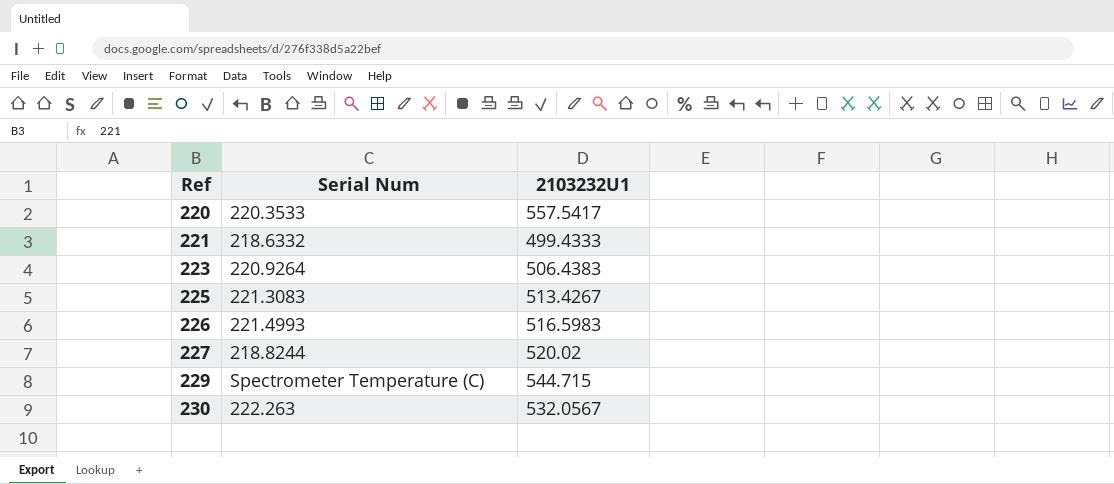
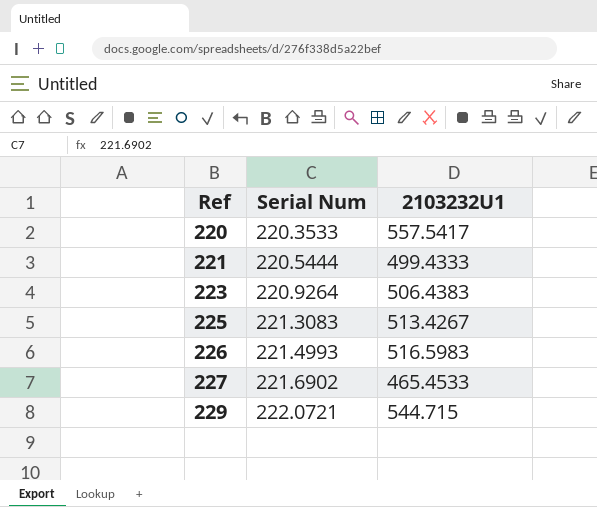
row 230: 222.263 | 532.0567 -> none
221 | Serial Num: 218.6332 -> 220.5444
227 | Serial Num: 218.8244 -> 221.6902
227 | 2103232U1: 520.02 -> 465.4533
229 | Serial Num: Spectrometer Temperature (C) -> 222.0721

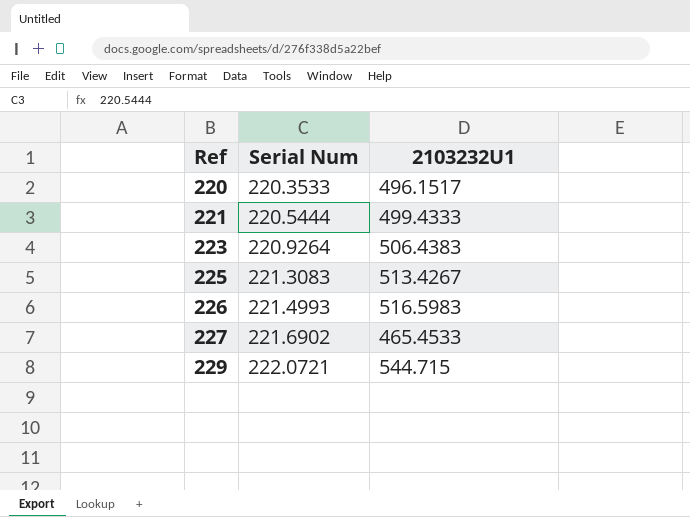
220 | 2103232U1: 557.5417 -> 496.1517

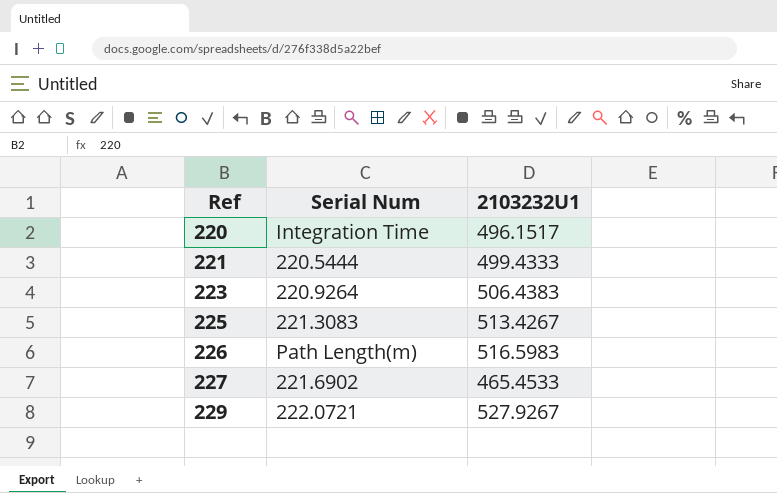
220 | Serial Num: 220.3533 -> Integration Time
226 | Serial Num: 221.4993 -> Path Length(m)
229 | 2103232U1: 544.715 -> 527.9267

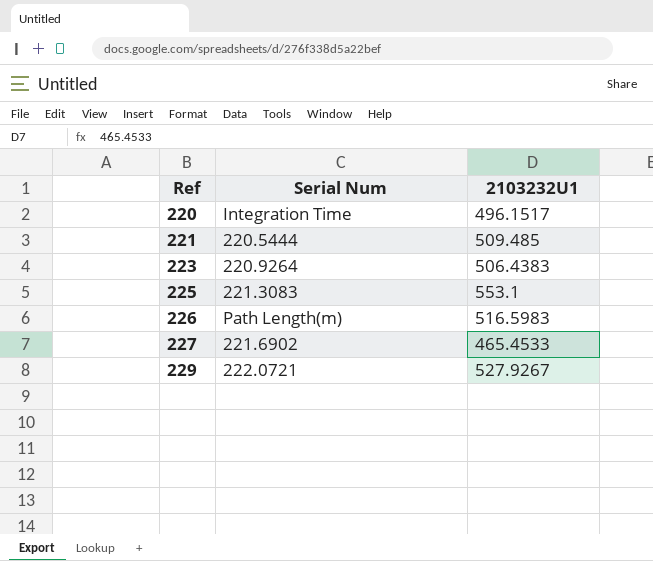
221 | 2103232U1: 499.4333 -> 509.485
225 | 2103232U1: 513.4267 -> 553.1

